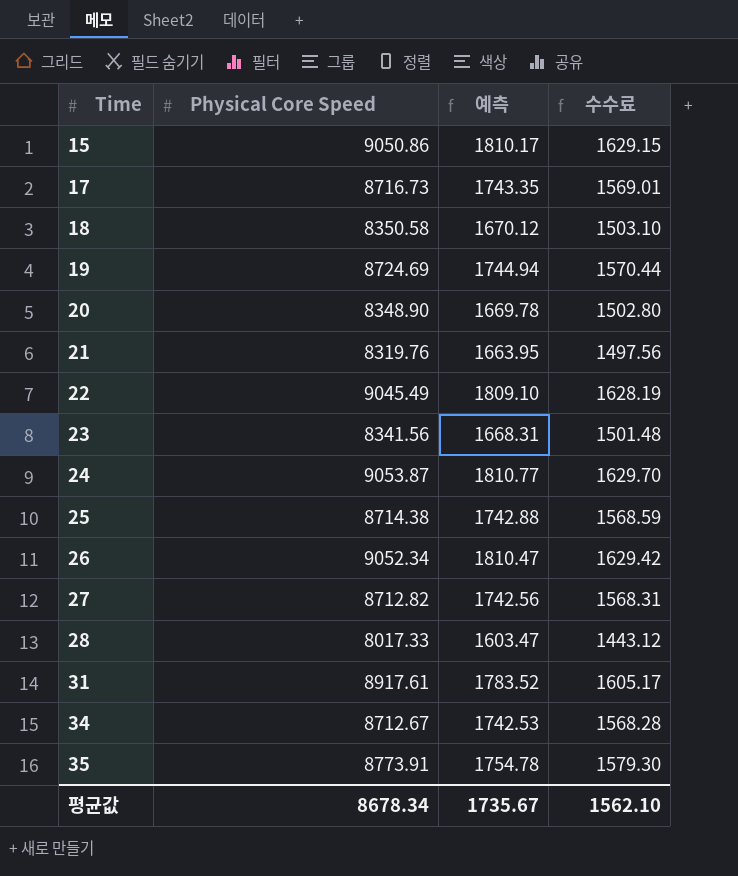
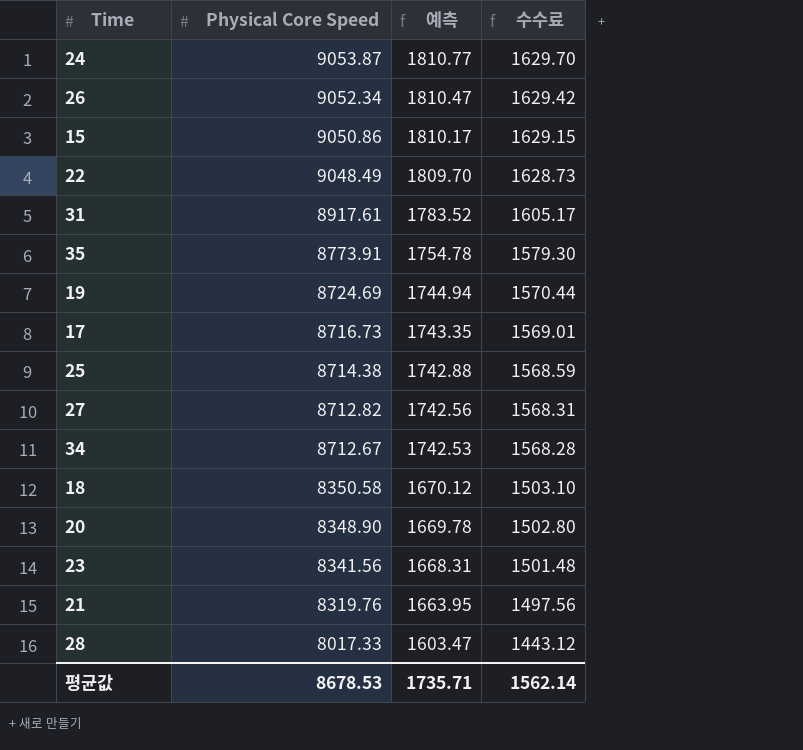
row order: Time ascending -> Physical Core Speed descending
22 | Physical Core Speed: 9045.49 -> 9048.49
22 | 예측: 1809.10 -> 1809.70
22 | 수수료: 1628.19 -> 1628.73
평균값 | Physical Core Speed: 8678.34 -> 8678.53
평균값 | 예측: 1735.67 -> 1735.71
평균값 | 수수료: 1562.10 -> 1562.14

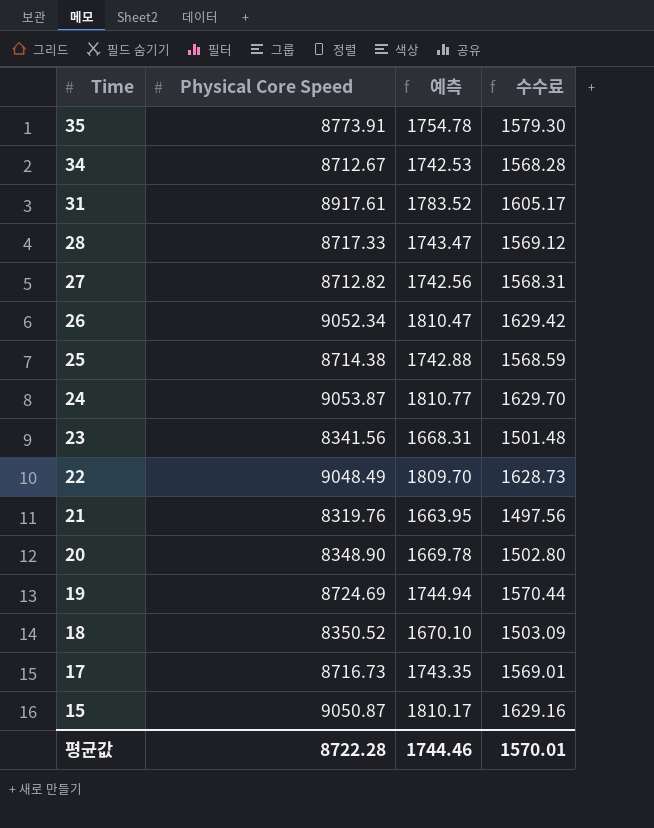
row order: Physical Core Speed descending -> Time descending
28 | Physical Core Speed: 8017.33 -> 8717.33
28 | 예측: 1603.47 -> 1743.47
28 | 수수료: 1443.12 -> 1569.12
18 | Physical Core Speed: 8350.58 -> 8350.52
18 | 예측: 1670.12 -> 1670.10
18 | 수수료: 1503.10 -> 1503.09
15 | Physical Core Speed: 9050.86 -> 9050.87
15 | 수수료: 1629.15 -> 1629.16
평균값 | Physical Core Speed: 8678.53 -> 8722.28
평균값 | 예측: 1735.71 -> 1744.46
평균값 | 수수료: 1562.14 -> 1570.01

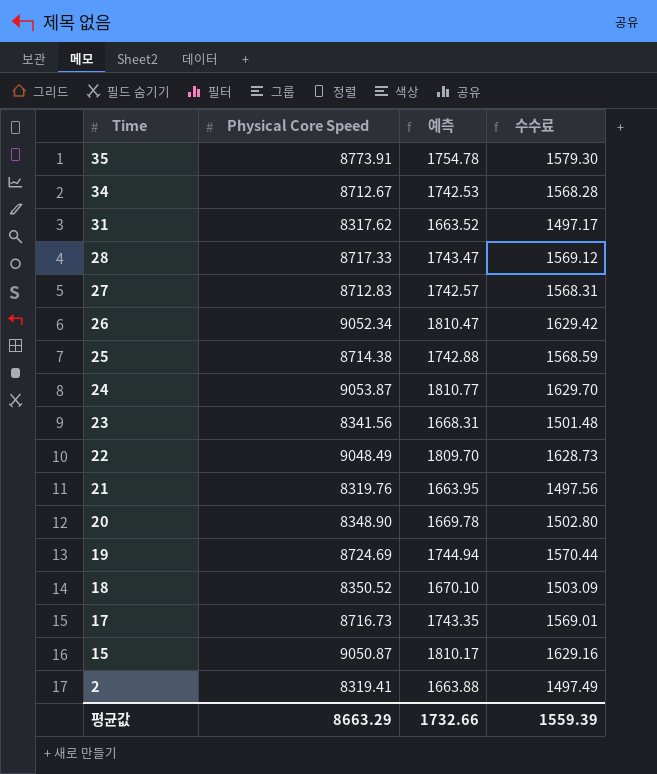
31 | Physical Core Speed: 8917.61 -> 8317.62
31 | 예측: 1783.52 -> 1663.52
31 | 수수료: 1605.17 -> 1497.17
27 | Physical Core Speed: 8712.82 -> 8712.83
27 | 예측: 1742.56 -> 1742.57
row 2: none -> 8319.41 | 1663.88 | 1497.49
평균값 | Physical Core Speed: 8722.28 -> 8663.29
평균값 | 예측: 1744.46 -> 1732.66
평균값 | 수수료: 1570.01 -> 1559.39

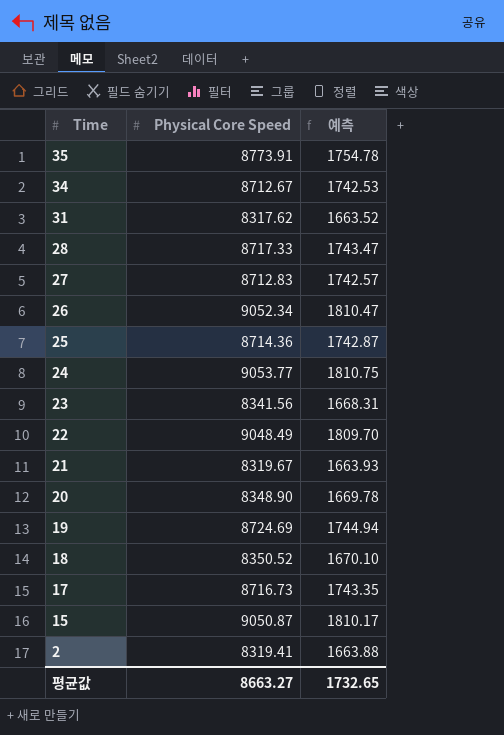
column 수수료 | formula: [Physical Core Speed] * 0.18 -> none
25 | Physical Core Speed: 8714.38 -> 8714.36
25 | 예측: 1742.88 -> 1742.87
24 | Physical Core Speed: 9053.87 -> 9053.77
24 | 예측: 1810.77 -> 1810.75
21 | Physical Core Speed: 8319.76 -> 8319.67
21 | 예측: 1663.95 -> 1663.93
평균값 | Physical Core Speed: 8663.29 -> 8663.27
평균값 | 예측: 1732.66 -> 1732.65

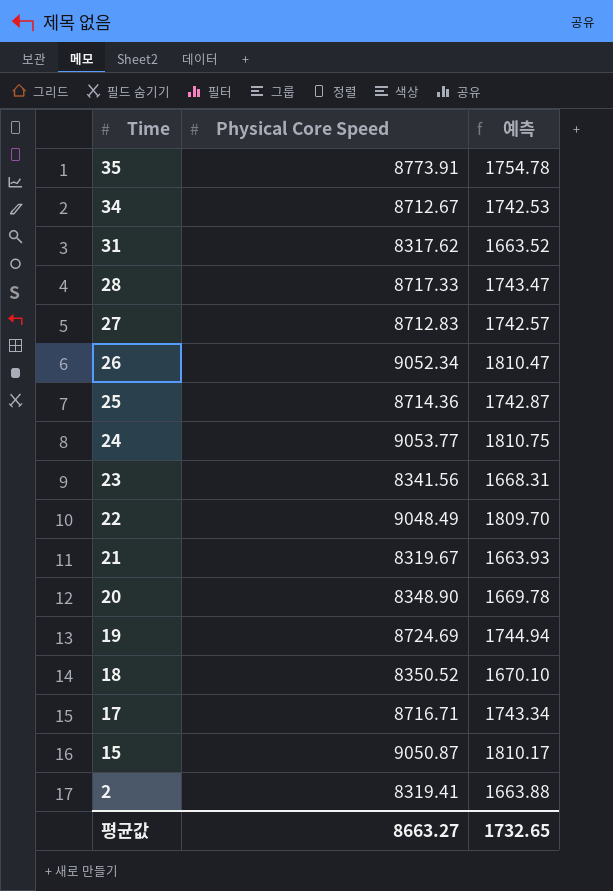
17 | Physical Core Speed: 8716.73 -> 8716.71
17 | 예측: 1743.35 -> 1743.34

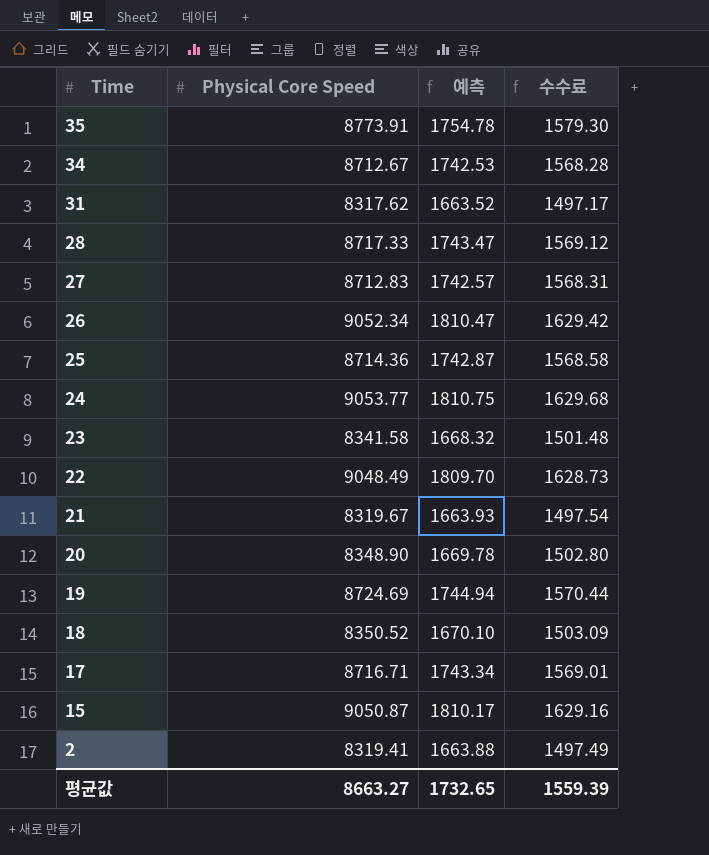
column 수수료 | formula: none -> [Physical Core Speed] * 0.18
23 | Physical Core Speed: 8341.56 -> 8341.58
23 | 예측: 1668.31 -> 1668.32

